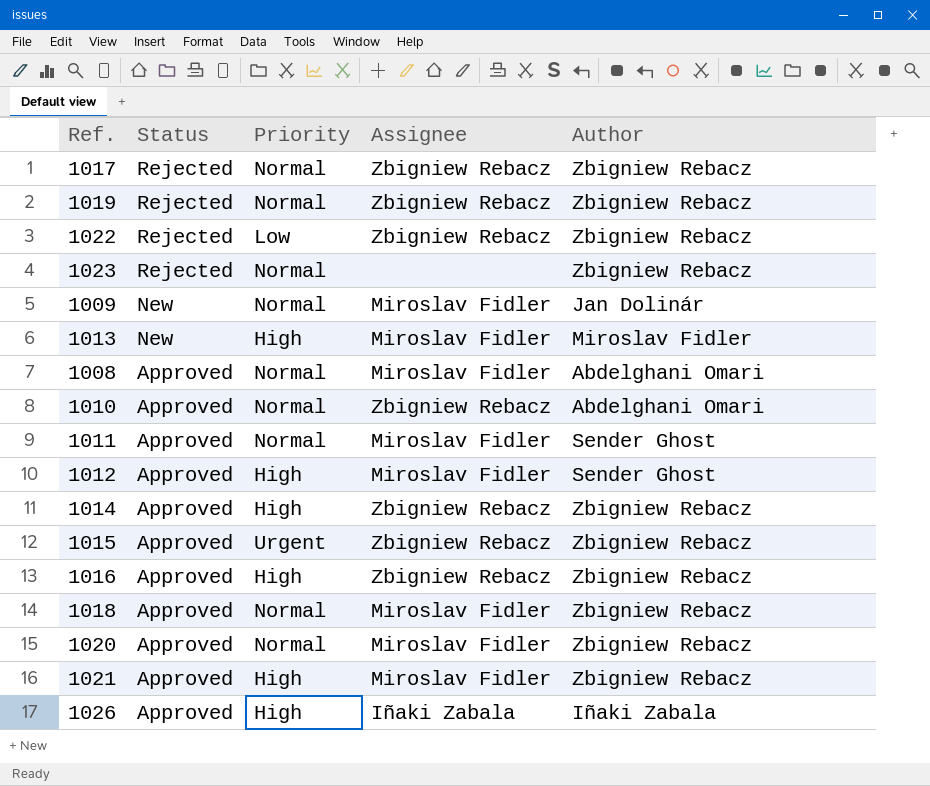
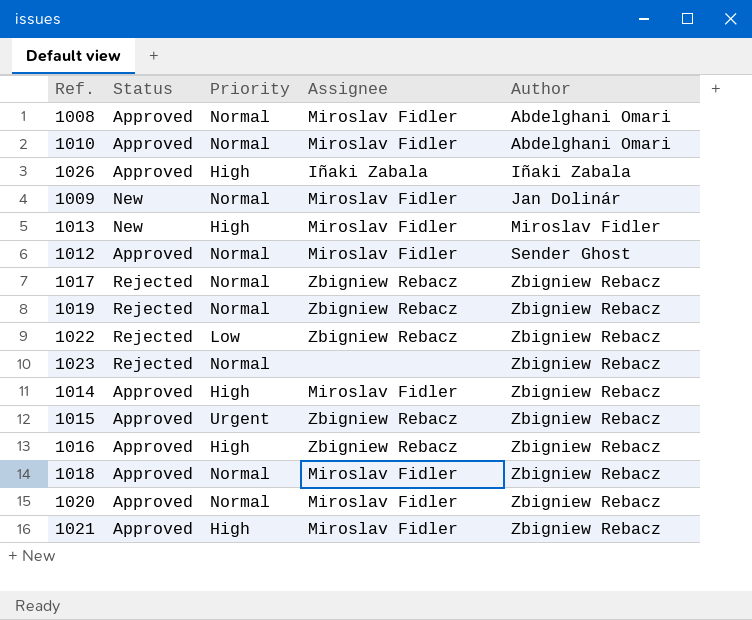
row order: Status descending -> Author ascending
row 1011: Approved | Normal | Miroslav Fidler | Sender Ghost -> none
1010 | Assignee: Zbigniew Rebacz -> Miroslav Fidler
1012 | Priority: High -> Normal
1014 | Assignee: Zbigniew Rebacz -> Miroslav Fidler

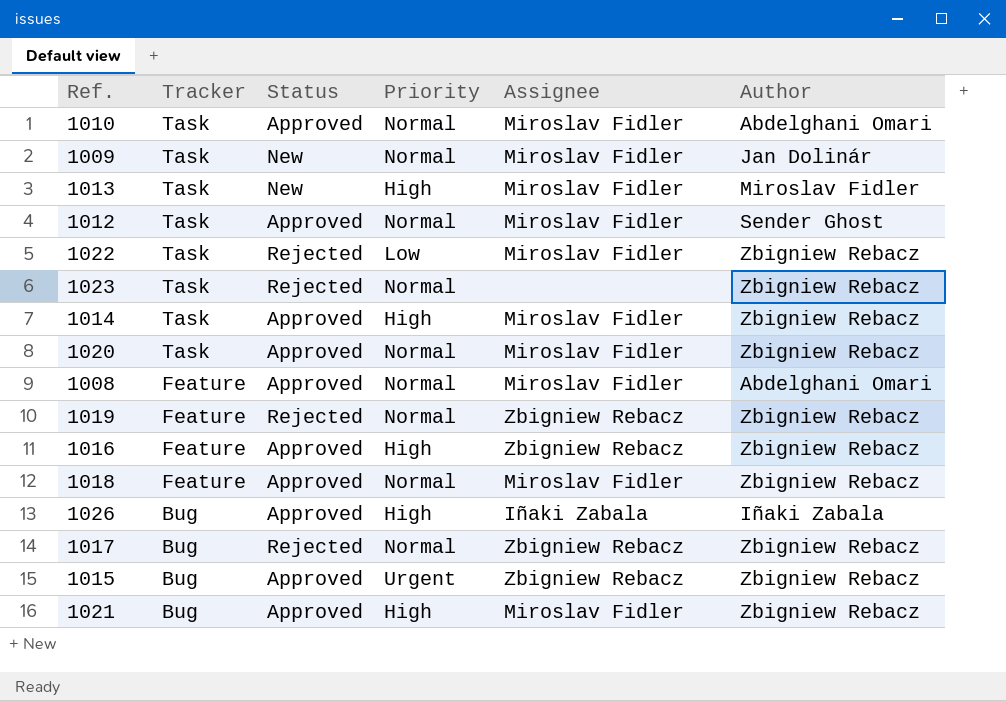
row order: Author ascending -> Tracker descending
column Tracker | position: none -> 2
1022 | Assignee: Zbigniew Rebacz -> Miroslav Fidler

